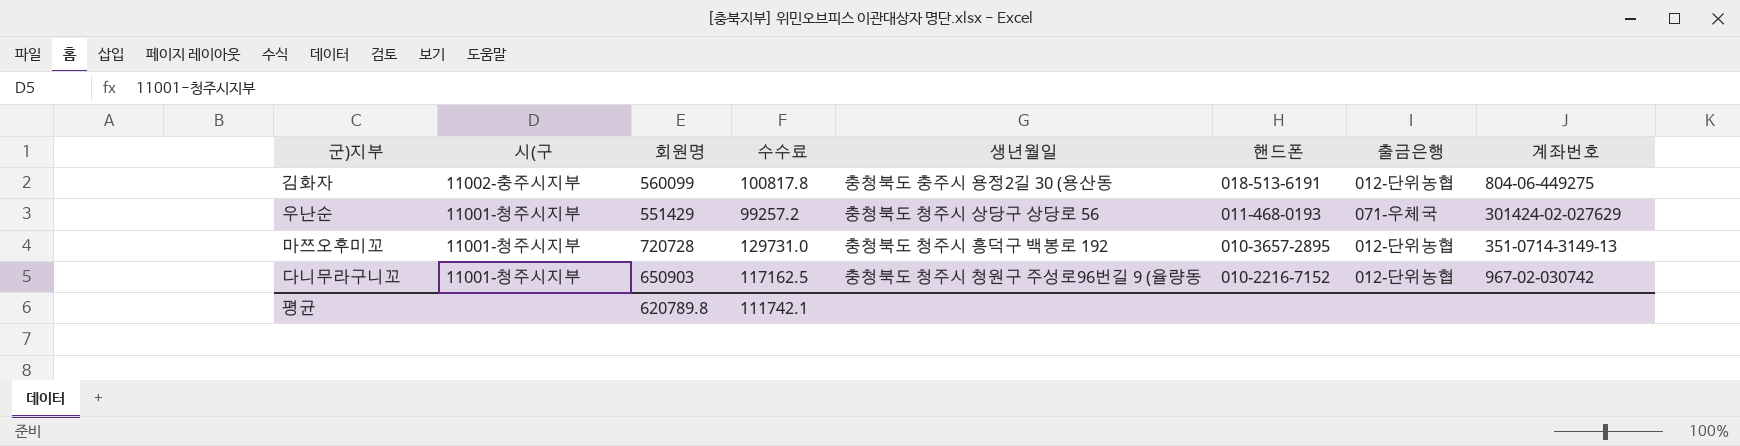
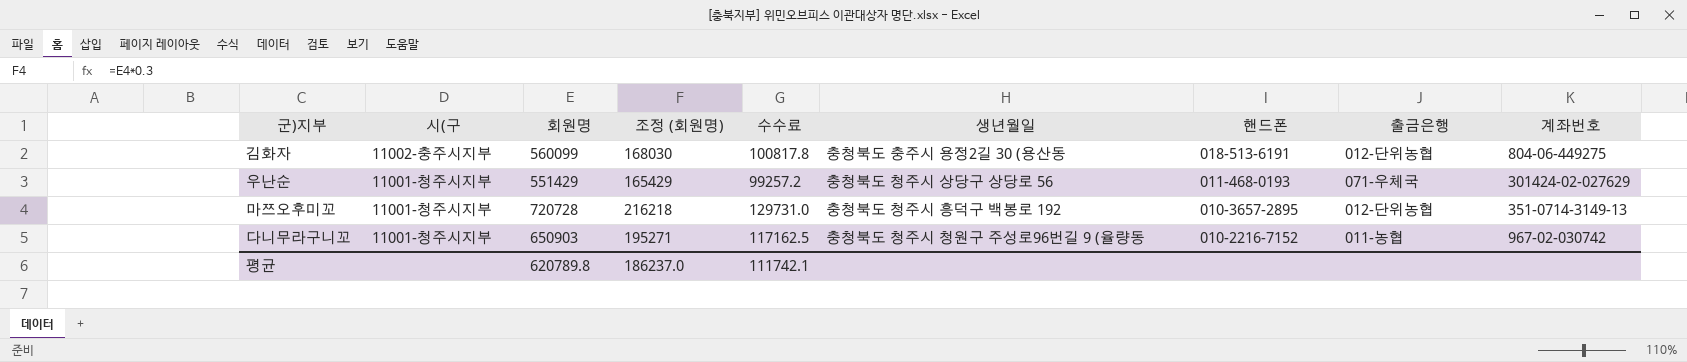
column 조정 (회원명) | formula: none -> [회원명] * 0.3
다니무라구니꼬 | 출금은행: 012-단위농협 -> 011-농협

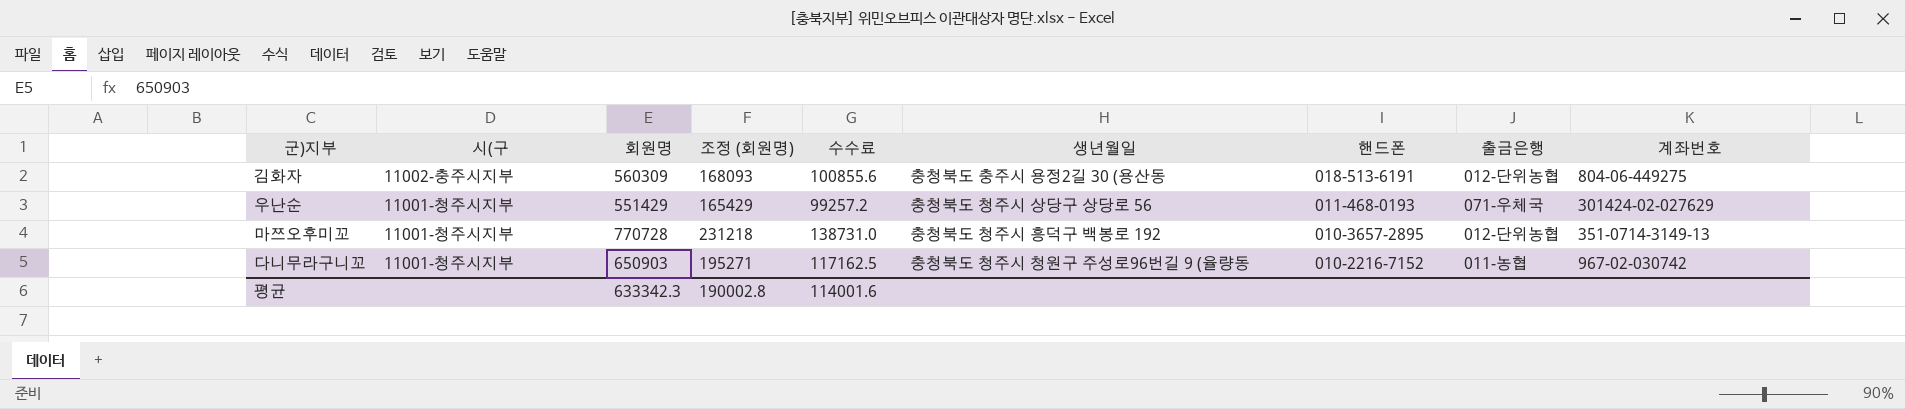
김화자 | 회원명: 560099 -> 560309
김화자 | 조정 (회원명): 168030 -> 168093
김화자 | 수수료: 100817.8 -> 100855.6
마쯔오후미꼬 | 회원명: 720728 -> 770728
마쯔오후미꼬 | 조정 (회원명): 216218 -> 231218
마쯔오후미꼬 | 수수료: 129731.0 -> 138731.0
평균 | 회원명: 620789.8 -> 633342.3
평균 | 조정 (회원명): 186237.0 -> 190002.8
평균 | 수수료: 111742.1 -> 114001.6

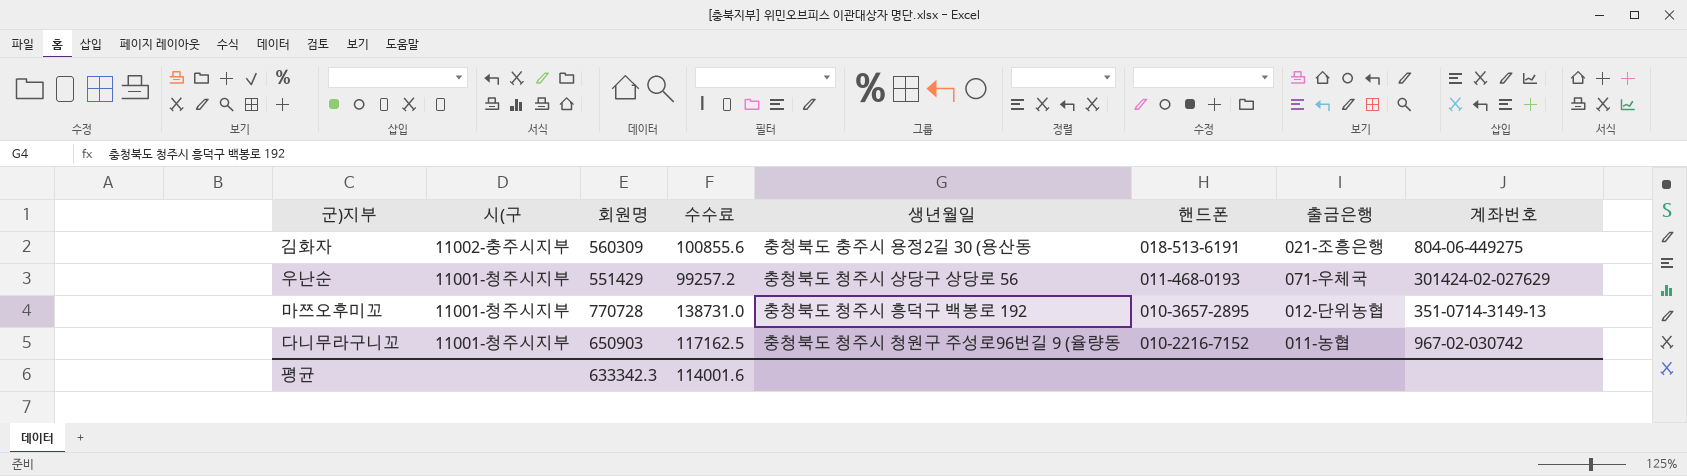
column 조정 (회원명) | formula: [회원명] * 0.3 -> none
김화자 | 출금은행: 012-단위농협 -> 021-조흥은행

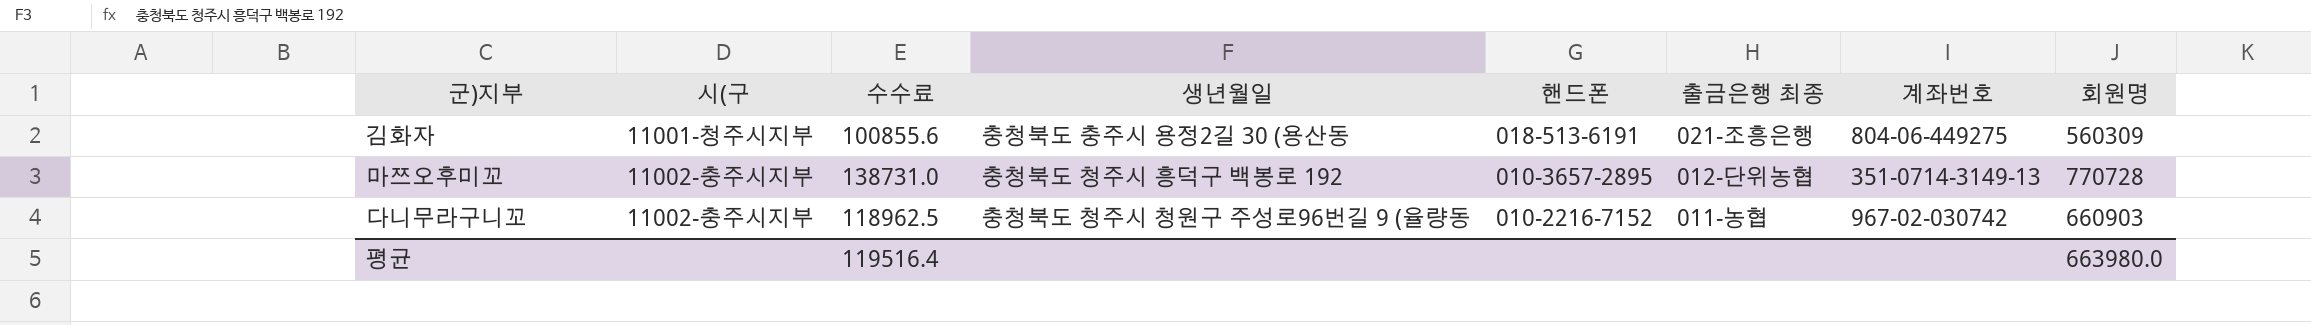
column name: 출금은행 -> 출금은행 최종
column 회원명 | position: 3 -> 8
row 우난순: 11001-청주시지부 | 551429 | 99257.2 | 충청북도 청주시 상당구 상당로 56 | 011-468-0193 | 071-우체국 | 301424-02-027629 -> none
김화자 | 시(구: 11002-충주시지부 -> 11001-청주시지부
마쯔오후미꼬 | 시(구: 11001-청주시지부 -> 11002-충주시지부
다니무라구니꼬 | 시(구: 11001-청주시지부 -> 11002-충주시지부
다니무라구니꼬 | 수수료: 117162.5 -> 118962.5
다니무라구니꼬 | 회원명: 650903 -> 660903
평균 | 수수료: 114001.6 -> 119516.4
평균 | 회원명: 633342.3 -> 663980.0

